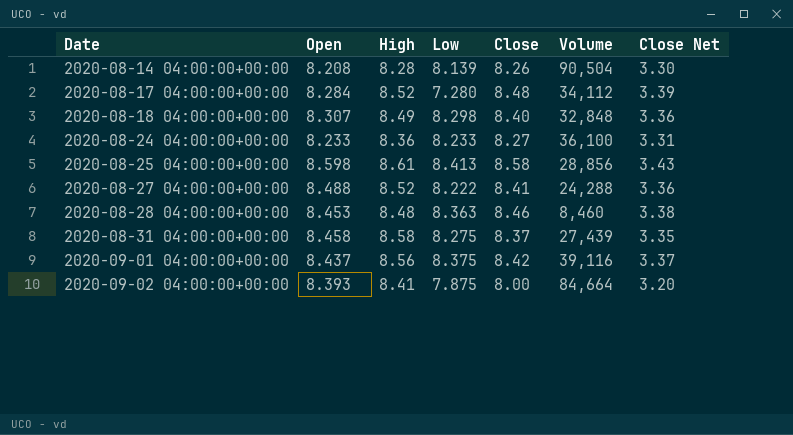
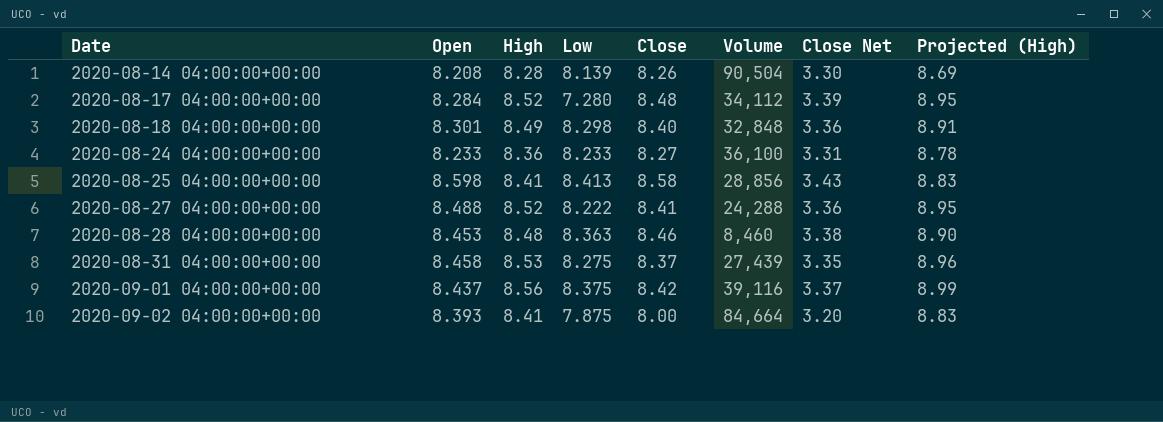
column Projected (High) | formula: none -> [High] * 1.05
2020-08-18 04:00:00+00:00 | Open: 8.307 -> 8.301
2020-08-25 04:00:00+00:00 | High: 8.61 -> 8.41
2020-08-31 04:00:00+00:00 | High: 8.58 -> 8.53

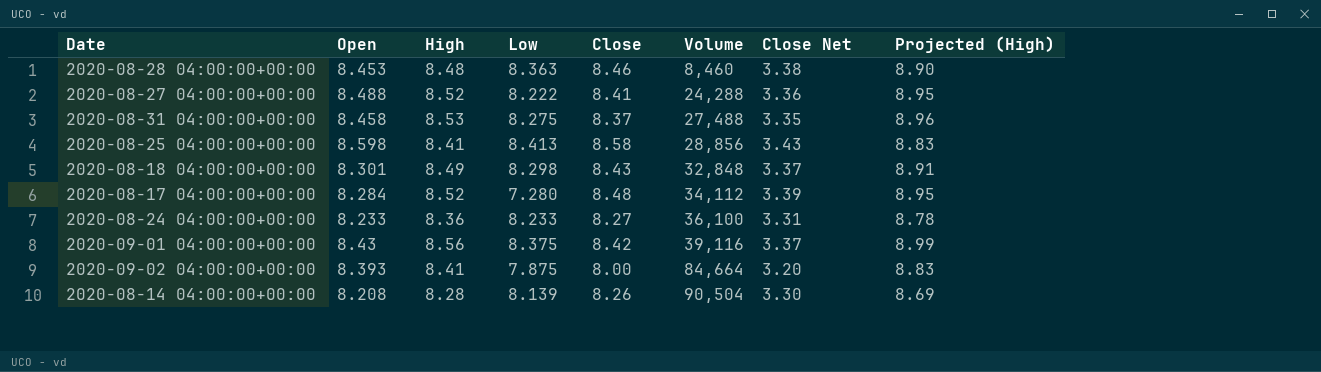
row order: Date ascending -> Volume ascending
2020-08-31 04:00:00+00:00 | Volume: 27,439 -> 27,488
2020-08-18 04:00:00+00:00 | Close: 8.40 -> 8.43
2020-08-18 04:00:00+00:00 | Close Net: 3.36 -> 3.37
2020-09-01 04:00:00+00:00 | Open: 8.437 -> 8.43

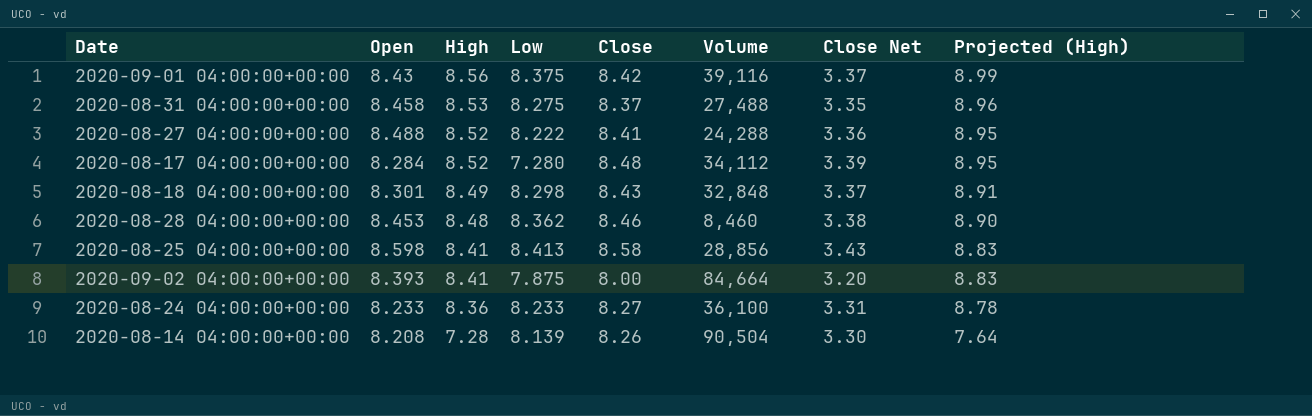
row order: Volume ascending -> High descending
2020-08-28 04:00:00+00:00 | Low: 8.363 -> 8.362
2020-08-14 04:00:00+00:00 | High: 8.28 -> 7.28
2020-08-14 04:00:00+00:00 | Projected (High): 8.69 -> 7.64

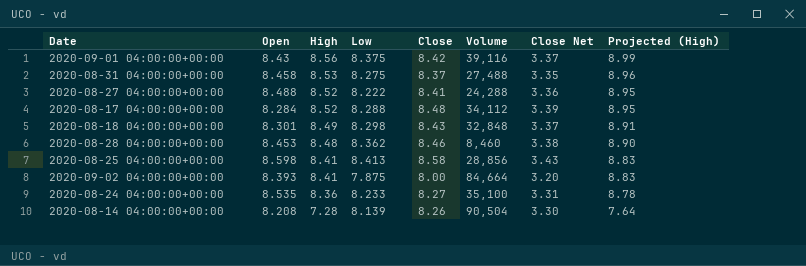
2020-08-17 04:00:00+00:00 | Low: 7.280 -> 8.288
2020-08-24 04:00:00+00:00 | Open: 8.233 -> 8.535
2020-08-24 04:00:00+00:00 | Volume: 36,100 -> 35,100

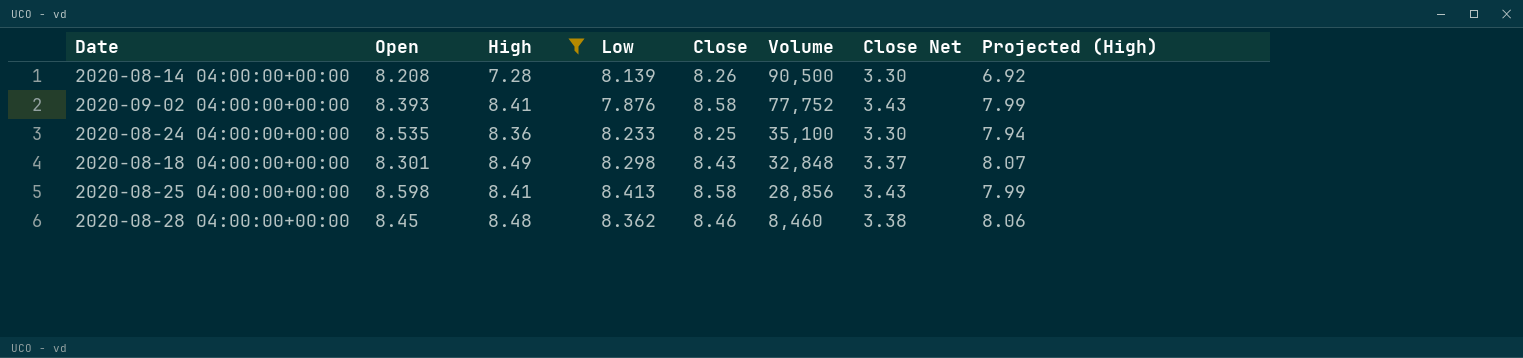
filter: none -> High <= 8.49
row order: High descending -> Volume descending
column Projected (High) | formula: [High] * 1.05 -> [High] * 0.95
2020-08-14 04:00:00+00:00 | Volume: 90,504 -> 90,500
2020-09-02 04:00:00+00:00 | Low: 7.875 -> 7.876
2020-09-02 04:00:00+00:00 | Close: 8.00 -> 8.58
2020-09-02 04:00:00+00:00 | Volume: 84,664 -> 77,752
2020-09-02 04:00:00+00:00 | Close Net: 3.20 -> 3.43
2020-08-24 04:00:00+00:00 | Close: 8.27 -> 8.25
2020-08-24 04:00:00+00:00 | Close Net: 3.31 -> 3.30
2020-08-28 04:00:00+00:00 | Open: 8.453 -> 8.45

